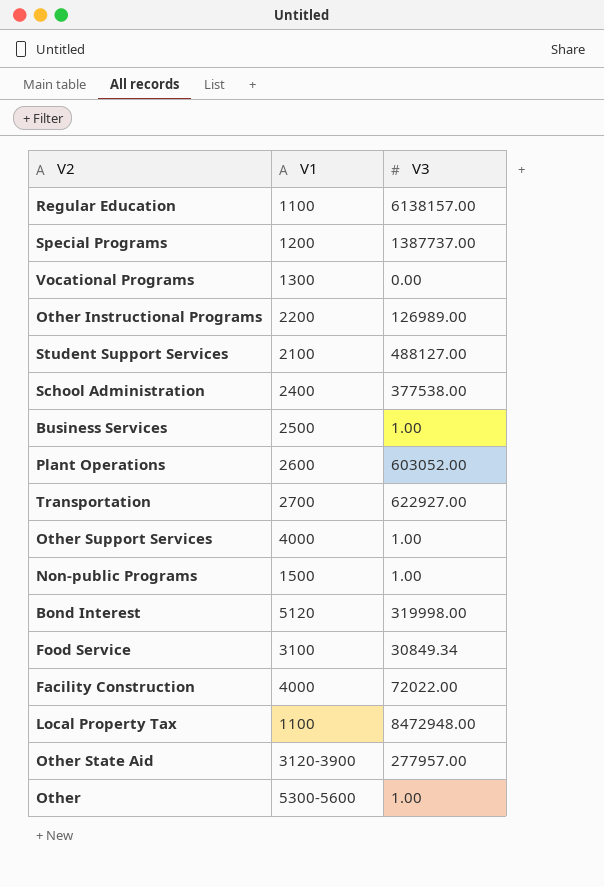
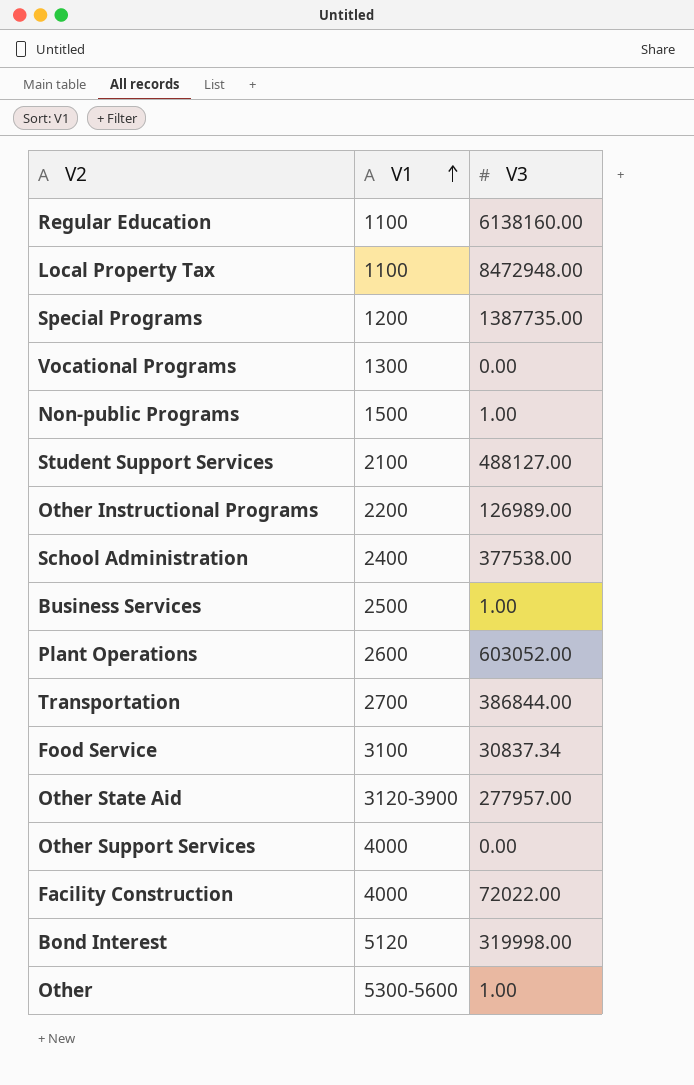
row order: none -> V1 ascending
Regular Education | V3: 6138157.00 -> 6138160.00
Special Programs | V3: 1387737.00 -> 1387735.00
Transportation | V3: 622927.00 -> 386844.00
Food Service | V3: 30849.34 -> 30837.34
Other Support Services | V3: 1.00 -> 0.00

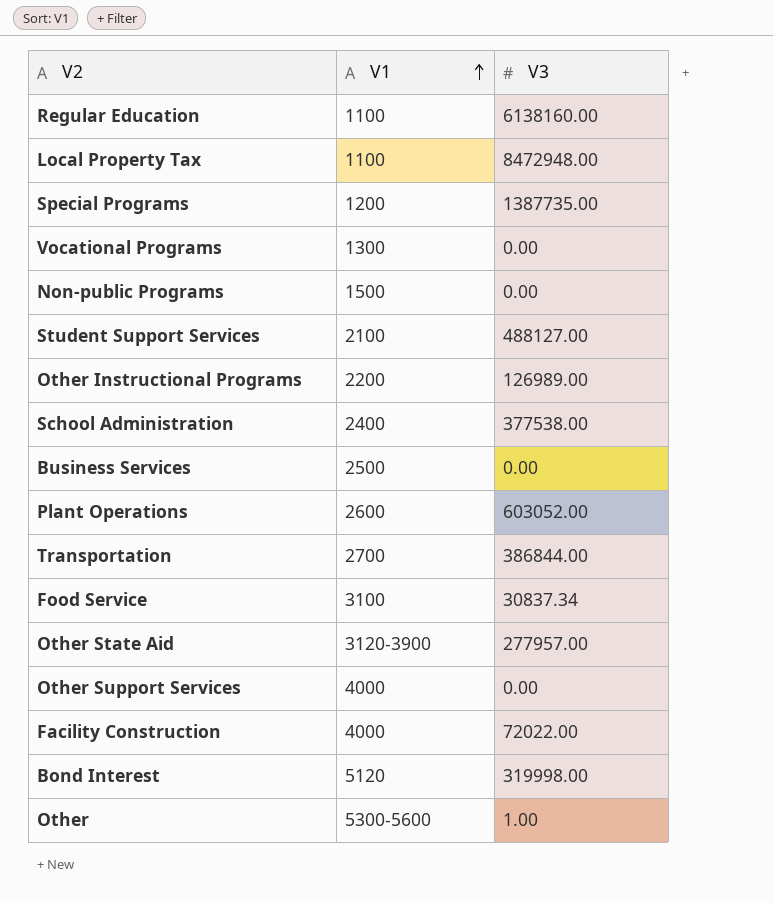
Non-public Programs | V3: 1.00 -> 0.00
Business Services | V3: 1.00 -> 0.00

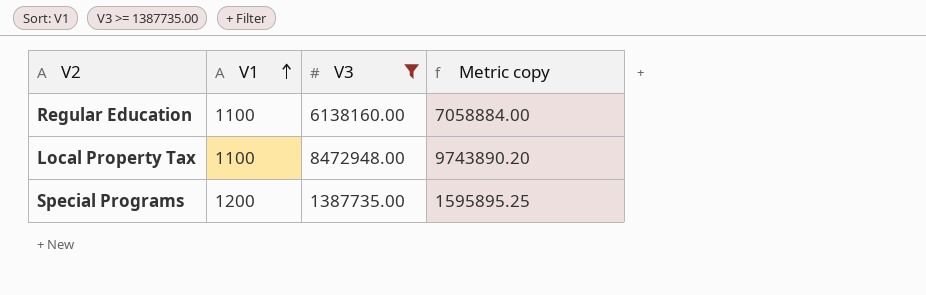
filter: none -> V3 >= 1387735.00
column Metric copy | formula: none -> [V3] * 1.15

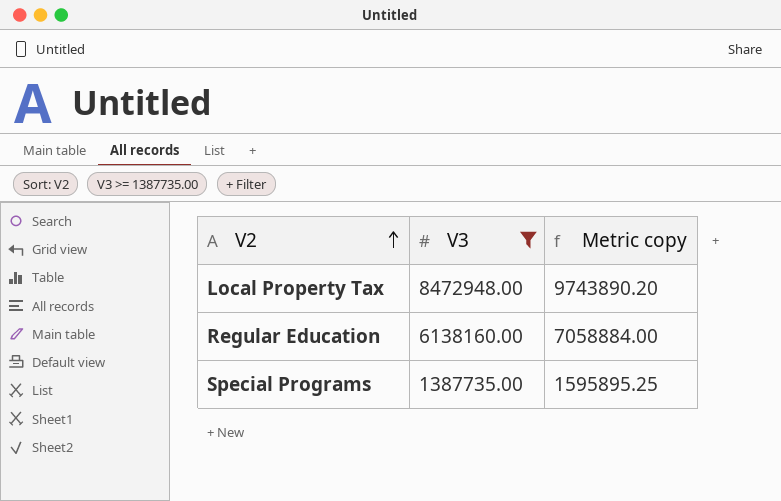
row order: V1 ascending -> V2 ascending
column V1 | position: 2 -> none

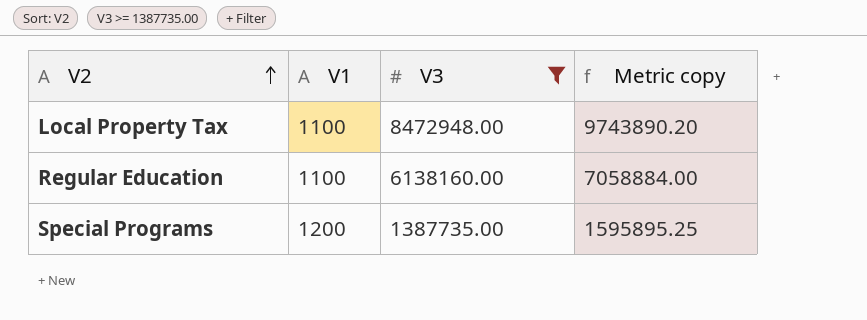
column V1 | position: none -> 2

